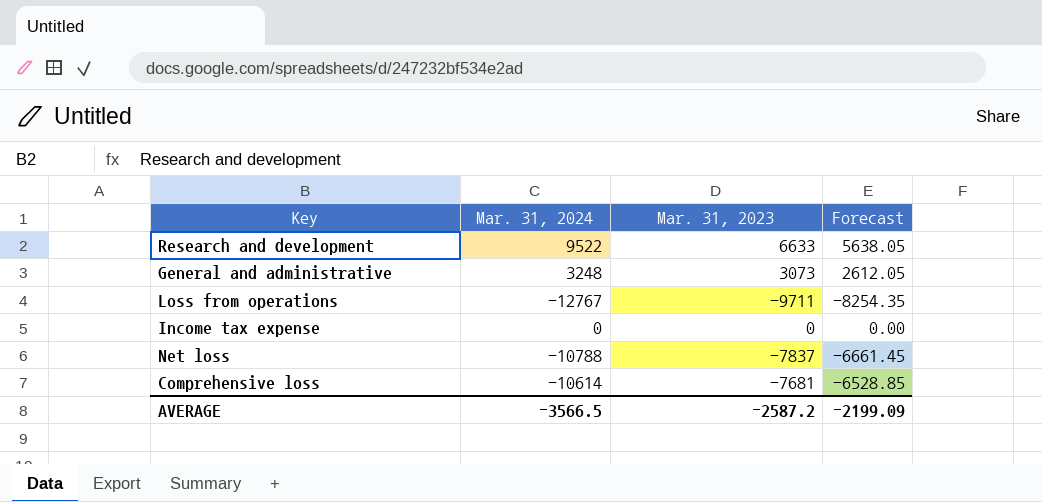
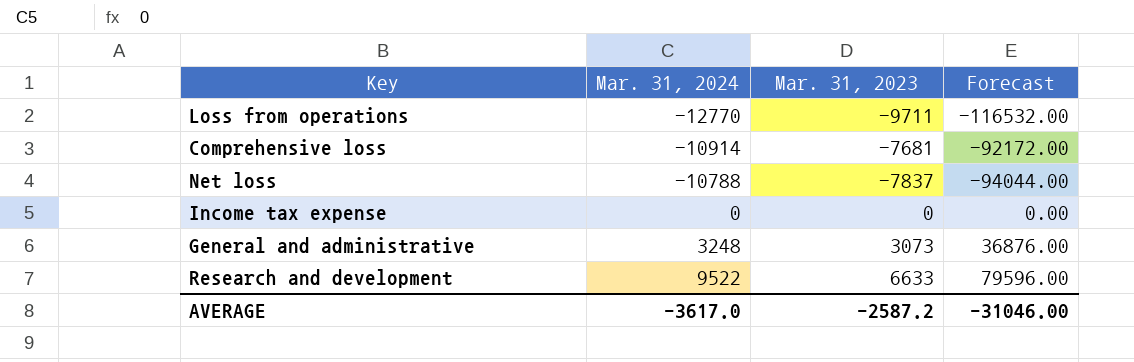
row order: none -> Mar. 31, 2024 ascending
column Forecast | formula: [Mar. 31, 2023] * 0.85 -> [Mar. 31, 2023] * 12
Loss from operations | Mar. 31, 2024: -12767 -> -12770
Comprehensive loss | Mar. 31, 2024: -10614 -> -10914
AVERAGE | Mar. 31, 2024: -3566.5 -> -3617.0
AVERAGE | Forecast: -2199.09 -> -31046.00

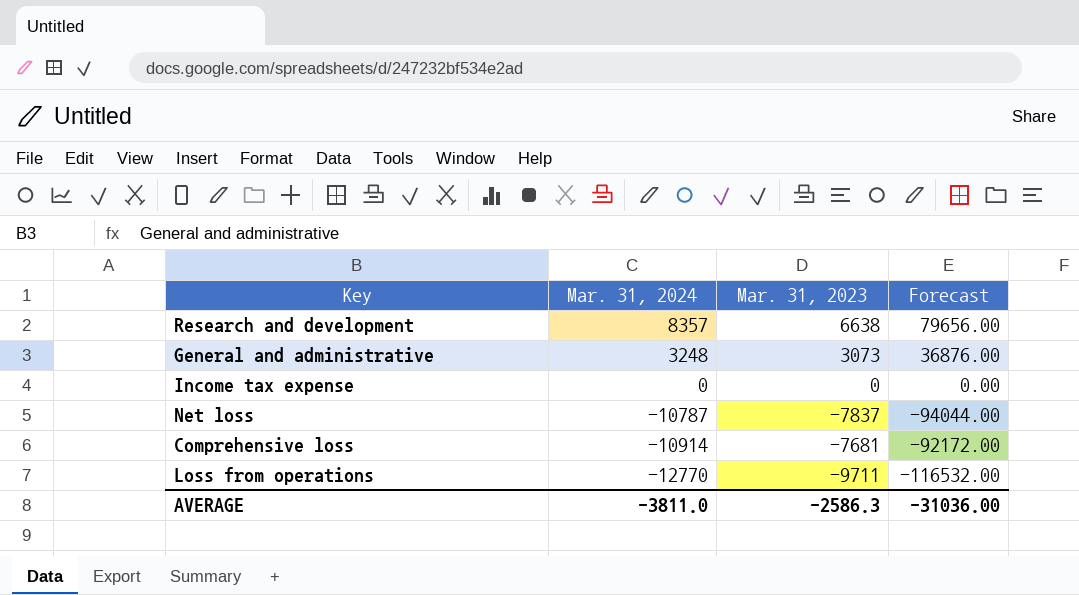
row order: Mar. 31, 2024 ascending -> Mar. 31, 2024 descending
Research and development | Mar. 31, 2024: 9522 -> 8357
Research and development | Mar. 31, 2023: 6633 -> 6638
Research and development | Forecast: 79596.00 -> 79656.00
Net loss | Mar. 31, 2024: -10788 -> -10787
AVERAGE | Mar. 31, 2024: -3617.0 -> -3811.0
AVERAGE | Mar. 31, 2023: -2587.2 -> -2586.3
AVERAGE | Forecast: -31046.00 -> -31036.00

